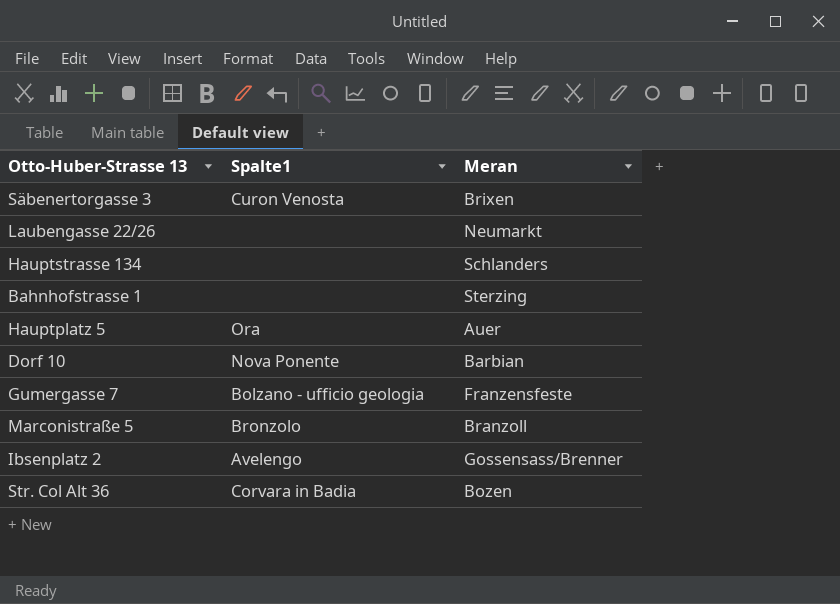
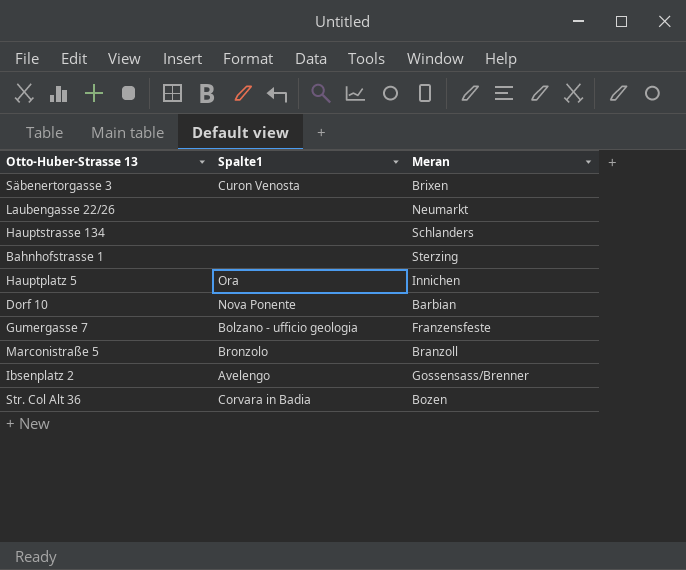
Hauptplatz 5 | Meran: Auer -> Innichen

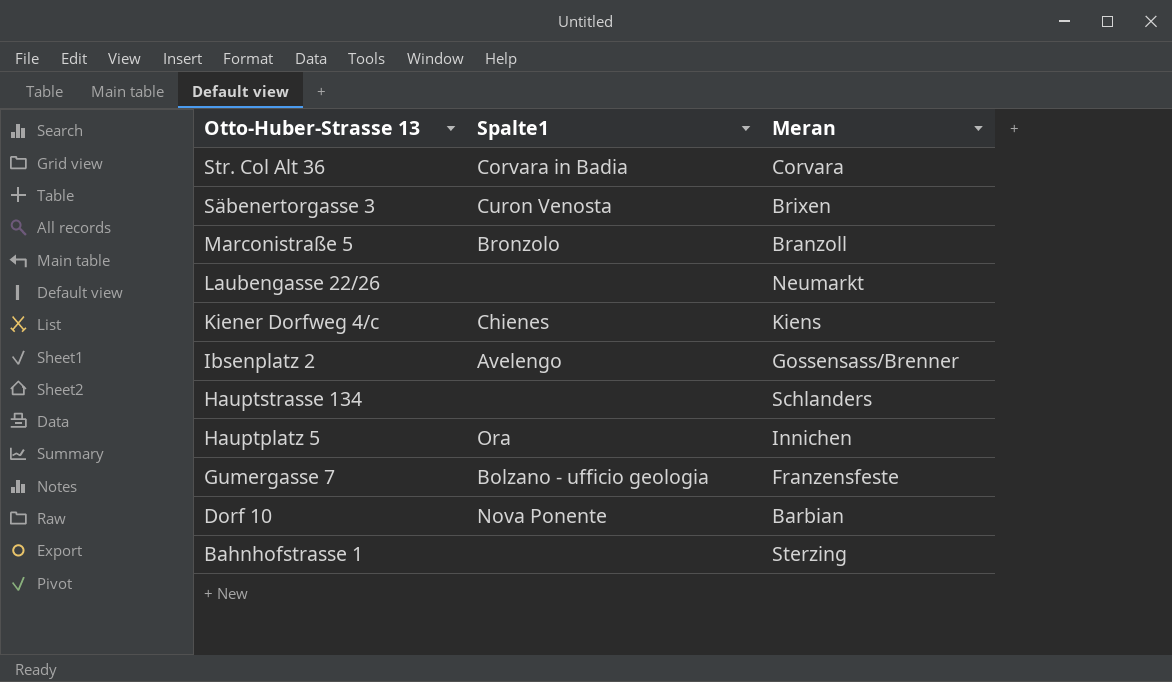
row order: none -> Otto-Huber-Strasse 13 descending
Str. Col Alt 36 | Meran: Bozen -> Corvara
row Kiener Dorfweg 4/c: none -> Chienes | Kiens

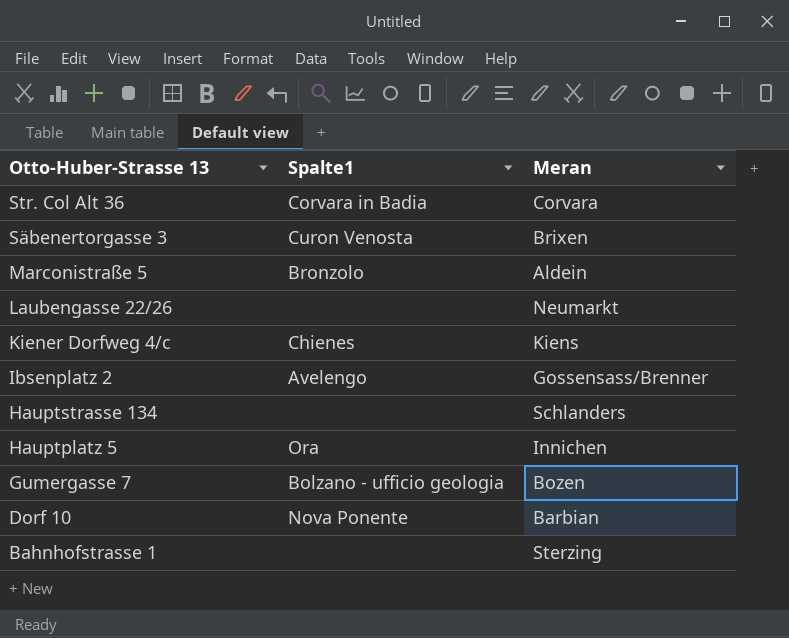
Marconistraße 5 | Meran: Branzoll -> Aldein
Gumergasse 7 | Meran: Franzensfeste -> Bozen

